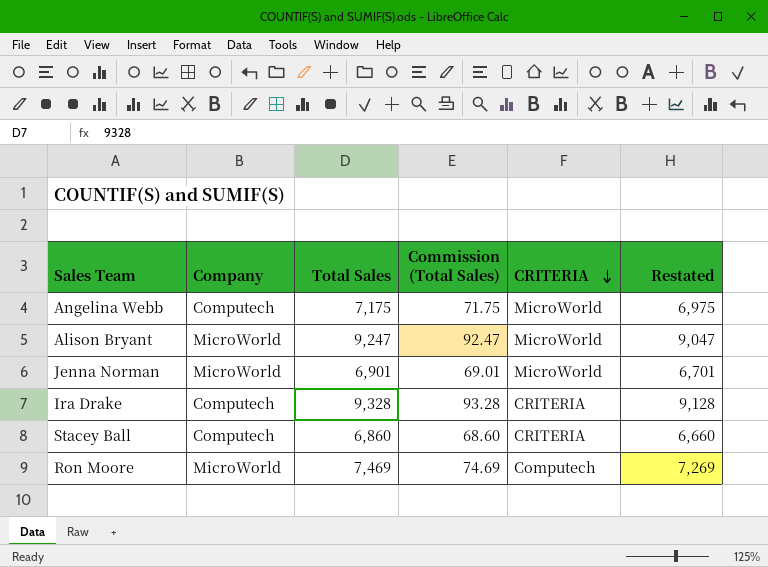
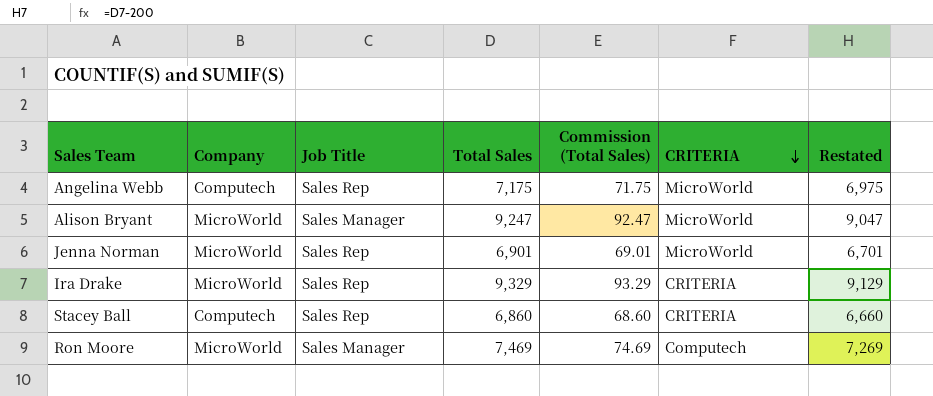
column Job Title | position: none -> 3
Ira Drake | Company: Computech -> MicroWorld
Ira Drake | Total Sales: 9,328 -> 9,329
Ira Drake | Commission (Total Sales): 93.28 -> 93.29
Ira Drake | Restated: 9,128 -> 9,129

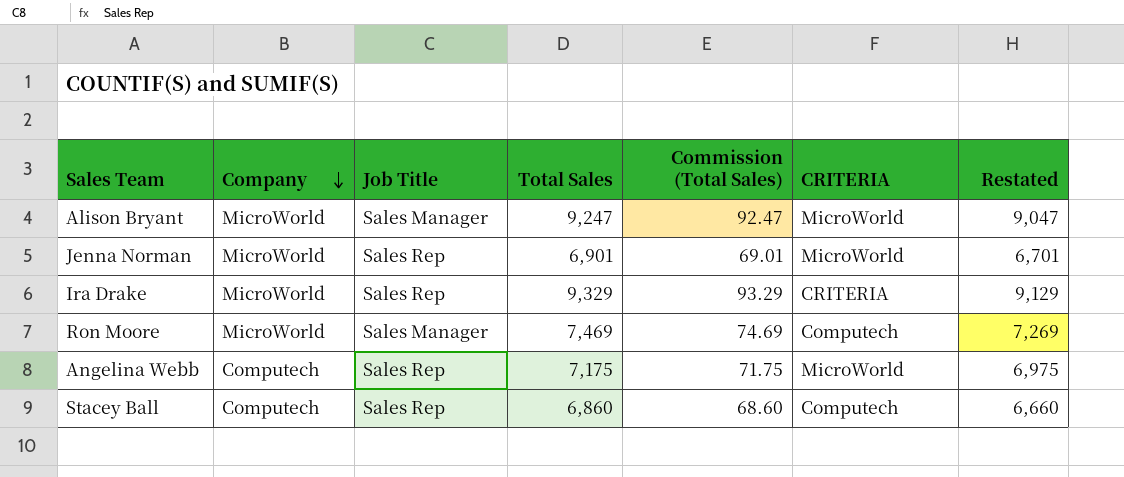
row order: CRITERIA descending -> Company descending
Stacey Ball | CRITERIA: CRITERIA -> Computech

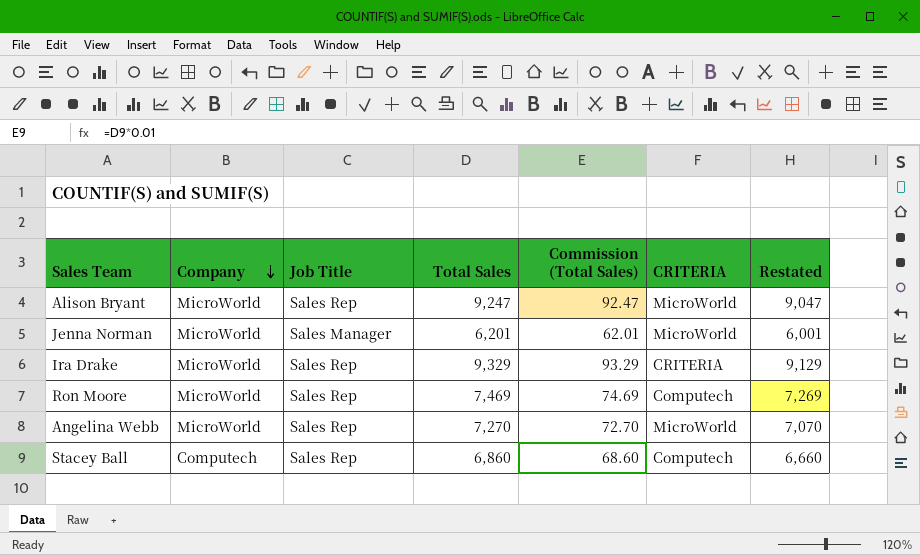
Alison Bryant | Job Title: Sales Manager -> Sales Rep
Jenna Norman | Job Title: Sales Rep -> Sales Manager
Jenna Norman | Total Sales: 6,901 -> 6,201
Jenna Norman | Commission (Total Sales): 69.01 -> 62.01
Jenna Norman | Restated: 6,701 -> 6,001
Ron Moore | Job Title: Sales Manager -> Sales Rep
Angelina Webb | Company: Computech -> MicroWorld
Angelina Webb | Total Sales: 7,175 -> 7,270
Angelina Webb | Commission (Total Sales): 71.75 -> 72.70
Angelina Webb | Restated: 6,975 -> 7,070

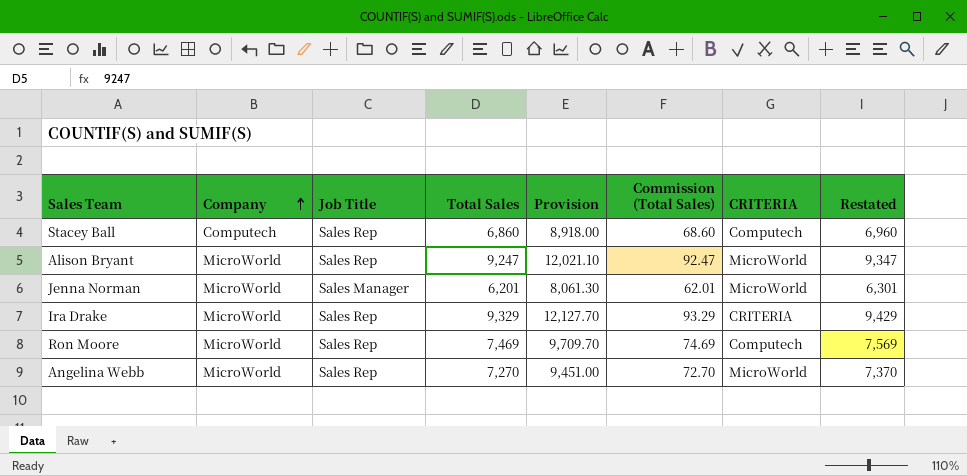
row order: Company descending -> Company ascending
column Provision | formula: none -> [Total Sales] * 1.3
column Restated | formula: [Total Sales] - 200 -> [Total Sales] + 100

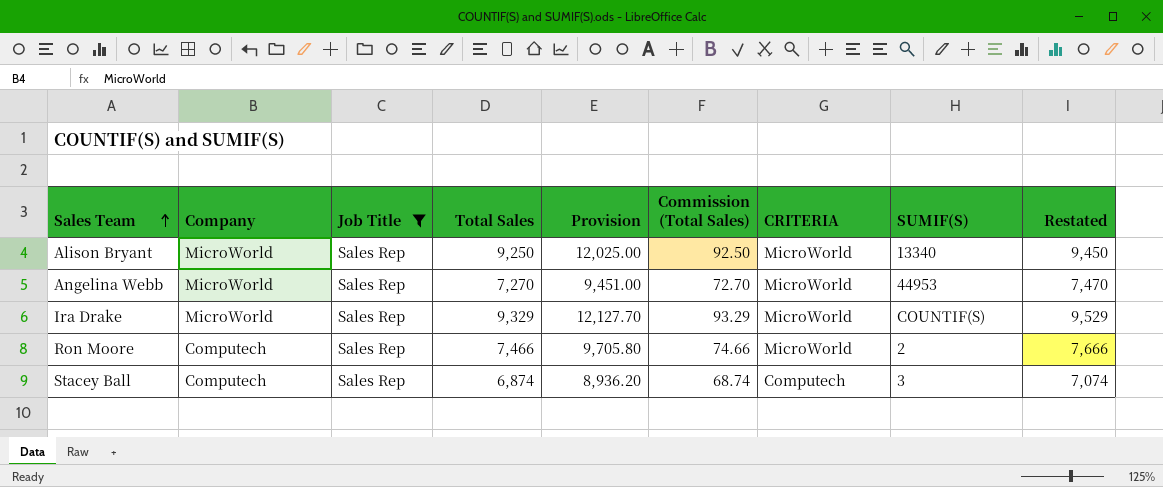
filter: none -> Job Title = Sales Rep
row order: Company ascending -> Sales Team ascending
column SUMIF(S) | position: none -> 8
column Restated | formula: [Total Sales] + 100 -> [Total Sales] + 200
Alison Bryant | Total Sales: 9,247 -> 9,250
Alison Bryant | Provision: 12,021.10 -> 12,025.00
Alison Bryant | Commission (Total Sales): 92.47 -> 92.50
Ira Drake | CRITERIA: CRITERIA -> MicroWorld
Ron Moore | Company: MicroWorld -> Computech
Ron Moore | Total Sales: 7,469 -> 7,466
Ron Moore | Provision: 9,709.70 -> 9,705.80
Ron Moore | Commission (Total Sales): 74.69 -> 74.66
Ron Moore | CRITERIA: Computech -> MicroWorld
Stacey Ball | Total Sales: 6,860 -> 6,874
Stacey Ball | Provision: 8,918.00 -> 8,936.20
Stacey Ball | Commission (Total Sales): 68.60 -> 68.74

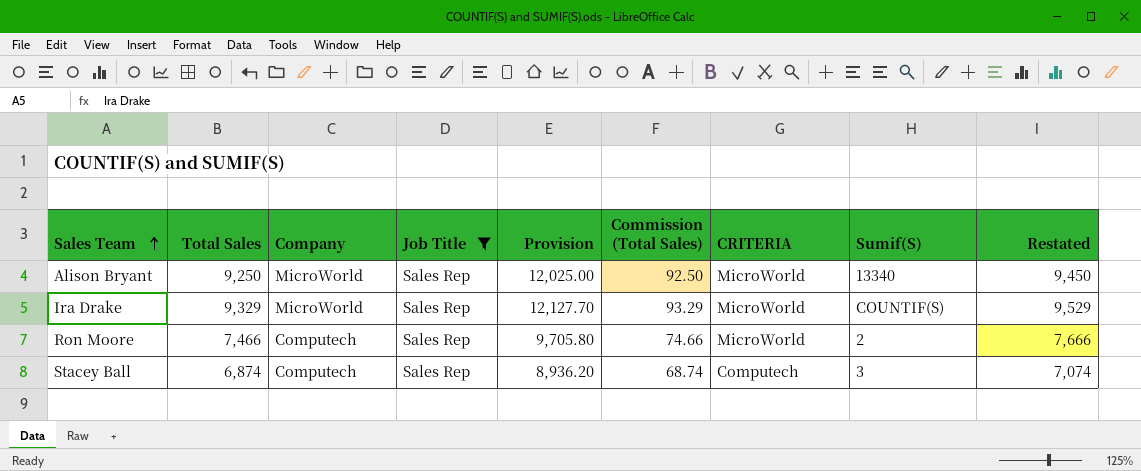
column Total Sales | position: 4 -> 2
column name: SUMIF(S) -> Sumif(S)
row Angelina Webb: MicroWorld | Sales Rep | 7,270 | 9,451.00 | 72.70 | MicroWorld | 44953 | 7,470 -> none

